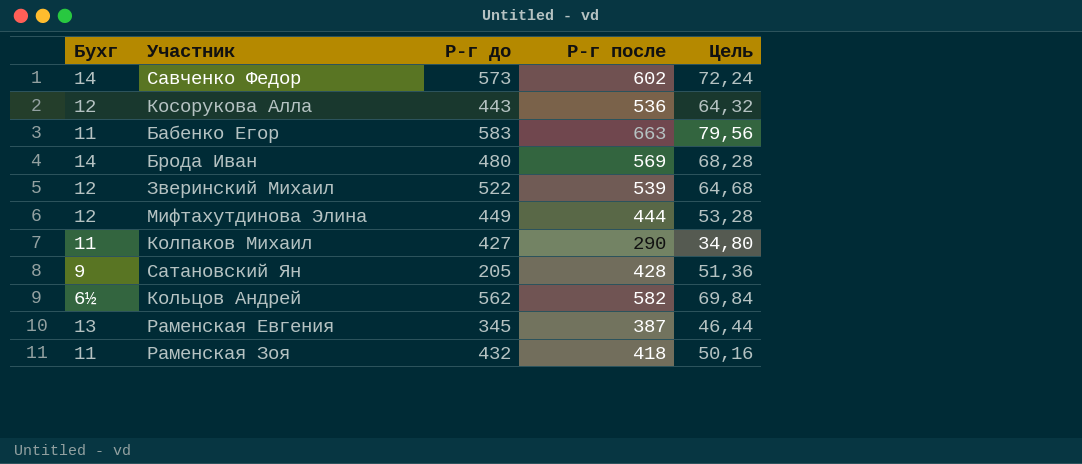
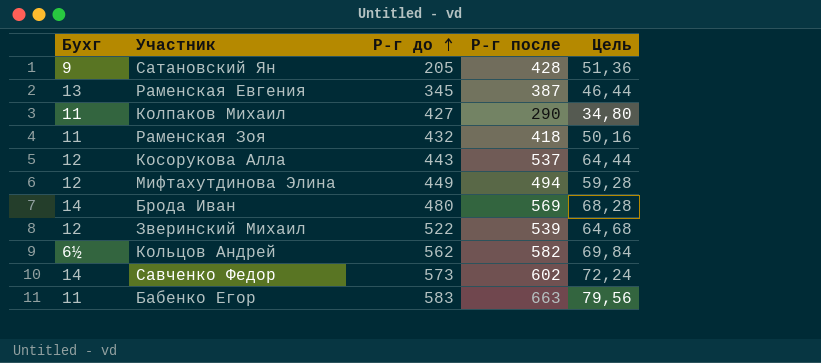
row order: none -> Р-г до ascending
Косорукова Алла | Р-г после: 536 -> 537
Косорукова Алла | Цель: 64,32 -> 64,44
Мифтахутдинова Элина | Р-г после: 444 -> 494
Мифтахутдинова Элина | Цель: 53,28 -> 59,28

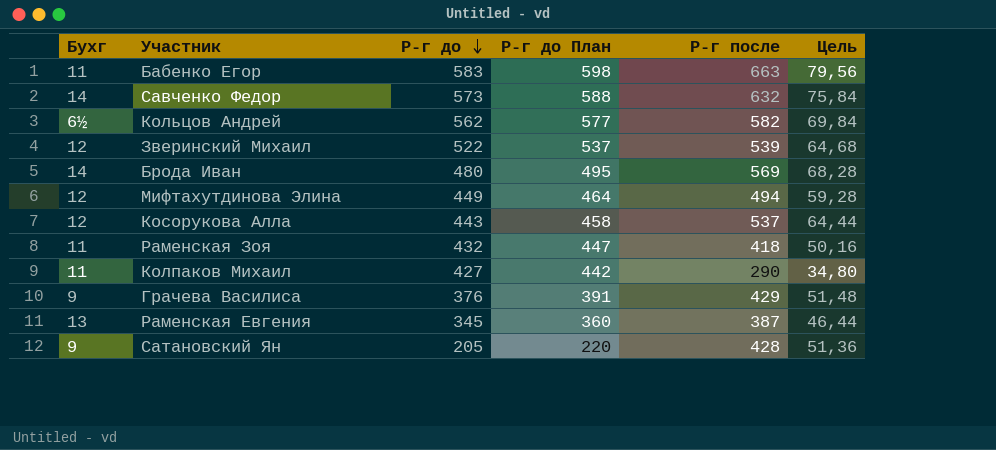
row order: Р-г до ascending -> Р-г до descending
column Р-г до План | formula: none -> [Р-г до] + 15
Савченко Федор | Р-г после: 602 -> 632
Савченко Федор | Цель: 72,24 -> 75,84
row Грачева Василиса: none -> 9 | 376 | 391 | 429 | 51,48

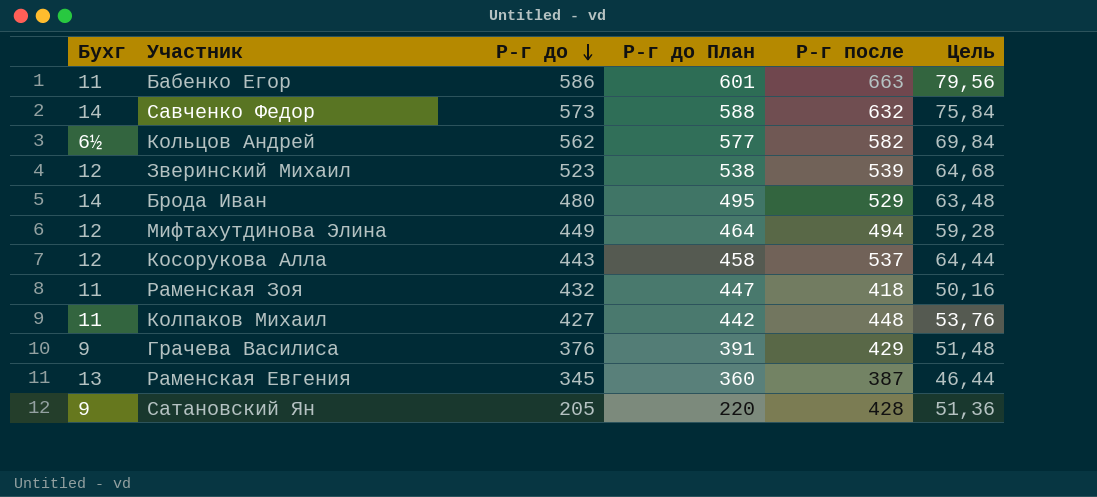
Бабенко Егор | Р-г до: 583 -> 586
Бабенко Егор | Р-г до План: 598 -> 601
Зверинский Михаил | Р-г до: 522 -> 523
Зверинский Михаил | Р-г до План: 537 -> 538
Брода Иван | Р-г после: 569 -> 529
Брода Иван | Цель: 68,28 -> 63,48
Колпаков Михаил | Р-г после: 290 -> 448
Колпаков Михаил | Цель: 34,80 -> 53,76

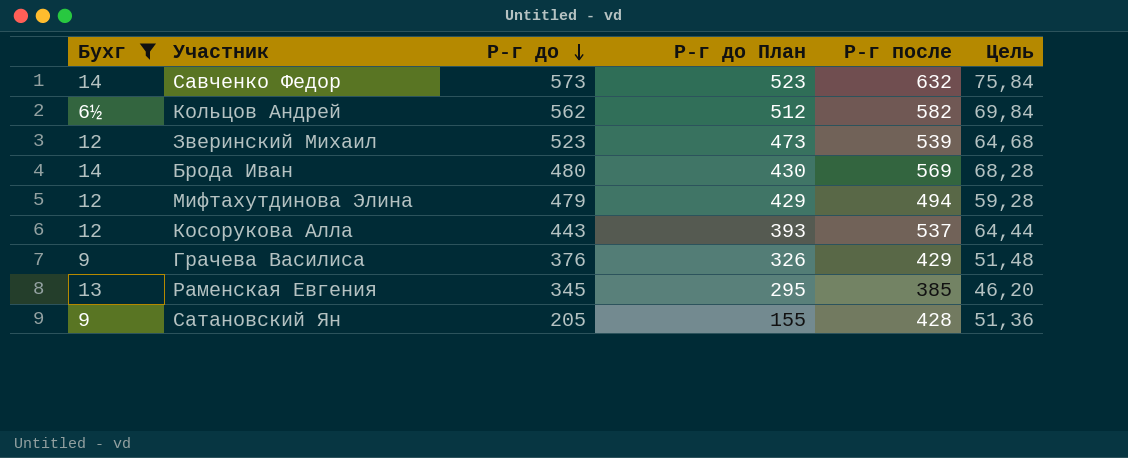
filter: none -> Бухг != 11
column Р-г до План | formula: [Р-г до] + 15 -> [Р-г до] - 50
Брода Иван | Р-г после: 529 -> 569
Брода Иван | Цель: 63,48 -> 68,28
Мифтахутдинова Элина | Р-г до: 449 -> 479
Раменская Евгения | Р-г после: 387 -> 385
Раменская Евгения | Цель: 46,44 -> 46,20

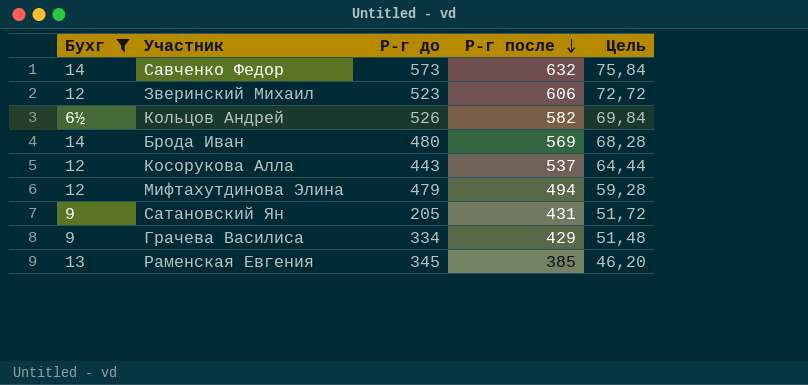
row order: Р-г до descending -> Р-г после descending
column Р-г до План | formula: [Р-г до] - 50 -> none
Зверинский Михаил | Р-г после: 539 -> 606
Зверинский Михаил | Цель: 64,68 -> 72,72
Кольцов Андрей | Р-г до: 562 -> 526
Сатановский Ян | Р-г после: 428 -> 431
Сатановский Ян | Цель: 51,36 -> 51,72
Грачева Василиса | Р-г до: 376 -> 334

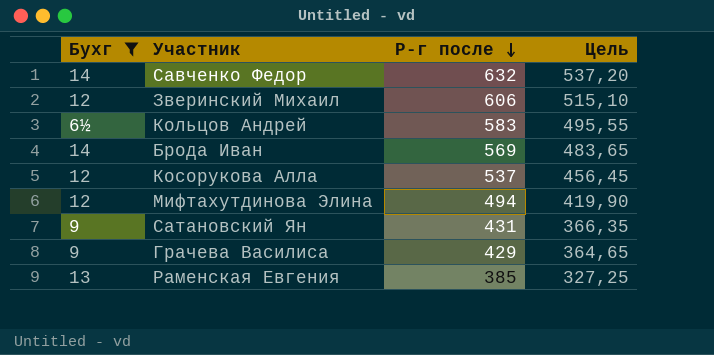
column Р-г до | position: 3 -> none
column Цель | formula: [Р-г после] * 0,12 -> [Р-г после] * 0,85
Кольцов Андрей | Р-г после: 582 -> 583

